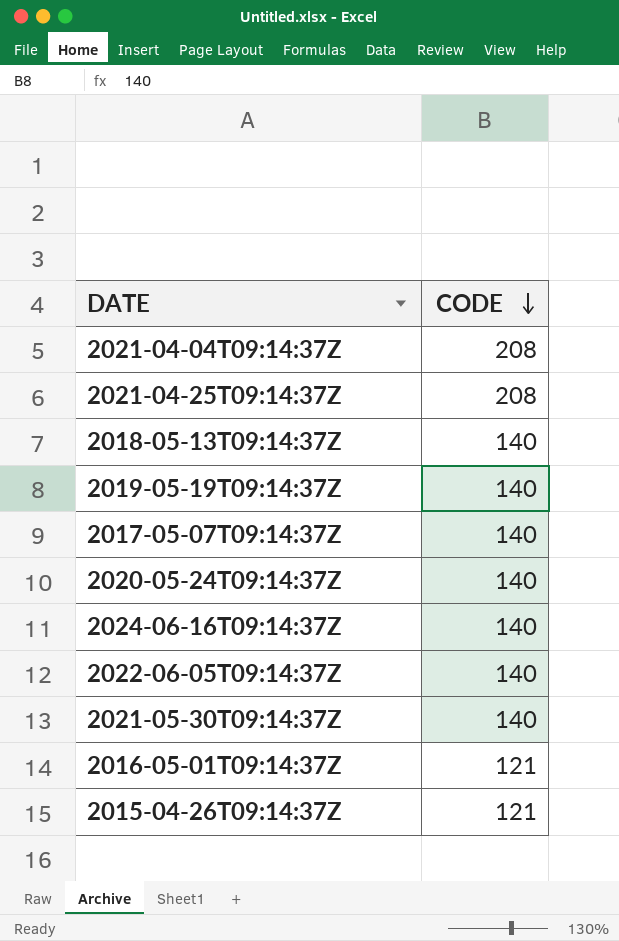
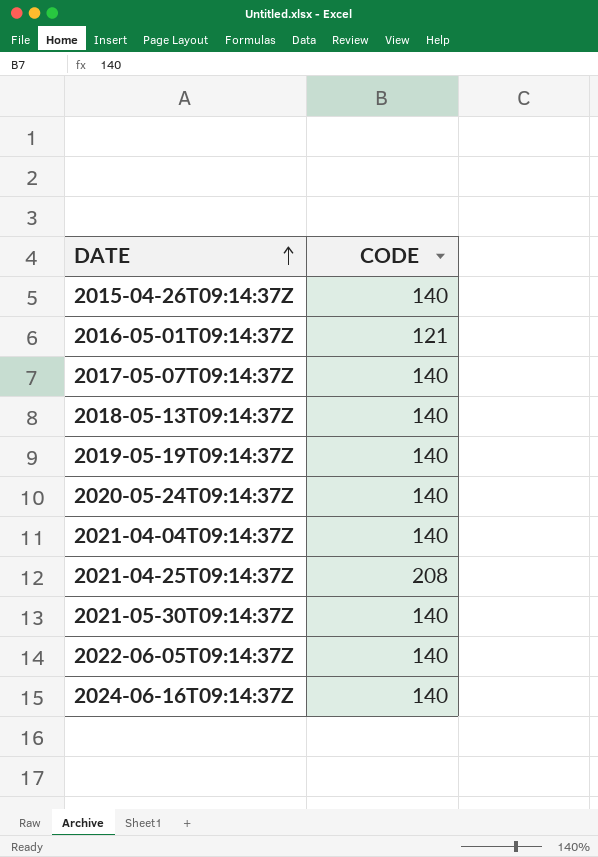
row order: CODE descending -> DATE ascending
2015-04-26T09:14:37Z | CODE: 121 -> 140
2021-04-04T09:14:37Z | CODE: 208 -> 140

